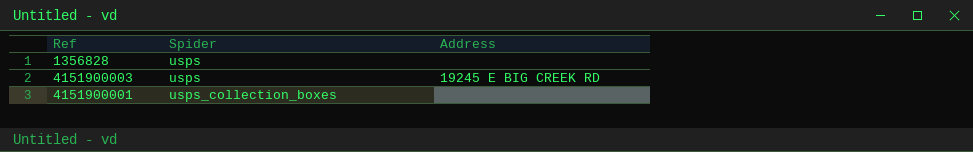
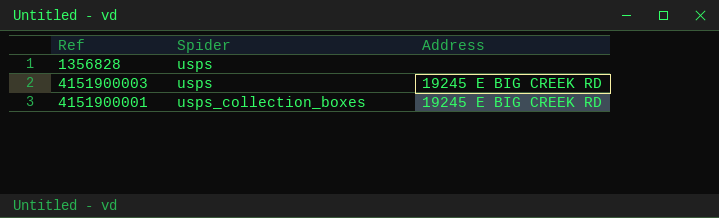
4151900001 | Address: none -> 19245 E BIG CREEK RD

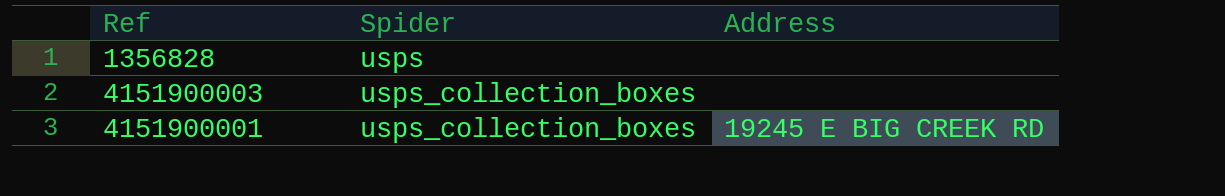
4151900003 | Spider: usps -> usps_collection_boxes
4151900003 | Address: 19245 E BIG CREEK RD -> none

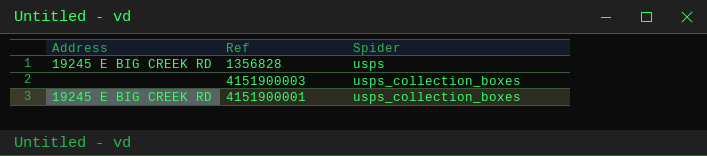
column Address | position: 3 -> 1
1356828 | Address: none -> 19245 E BIG CREEK RD

